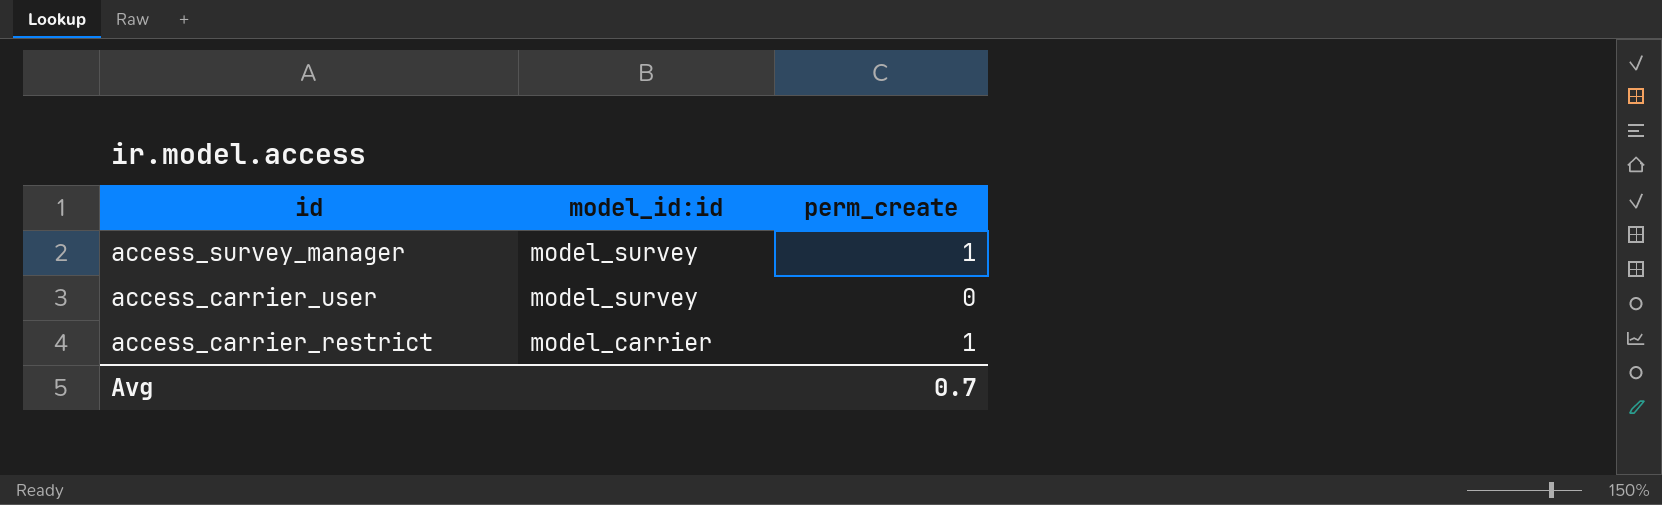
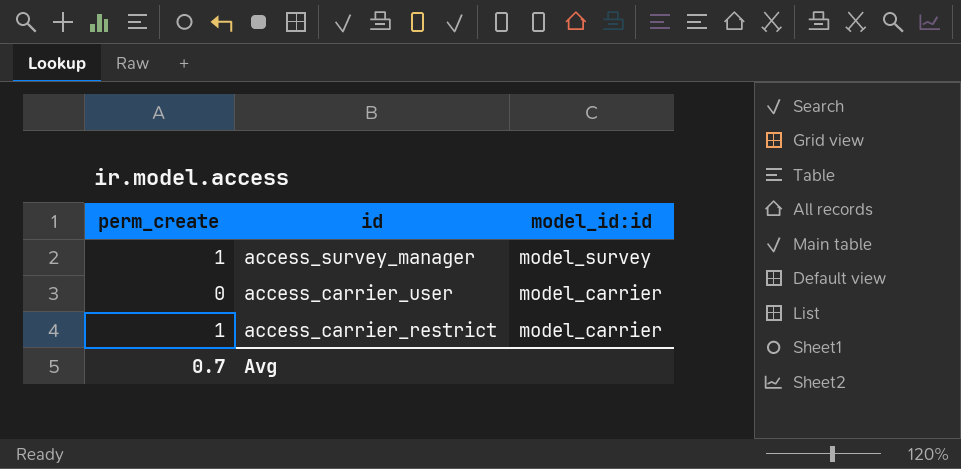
column perm_create | position: 3 -> 1
access_carrier_user | model_id:id: model_survey -> model_carrier

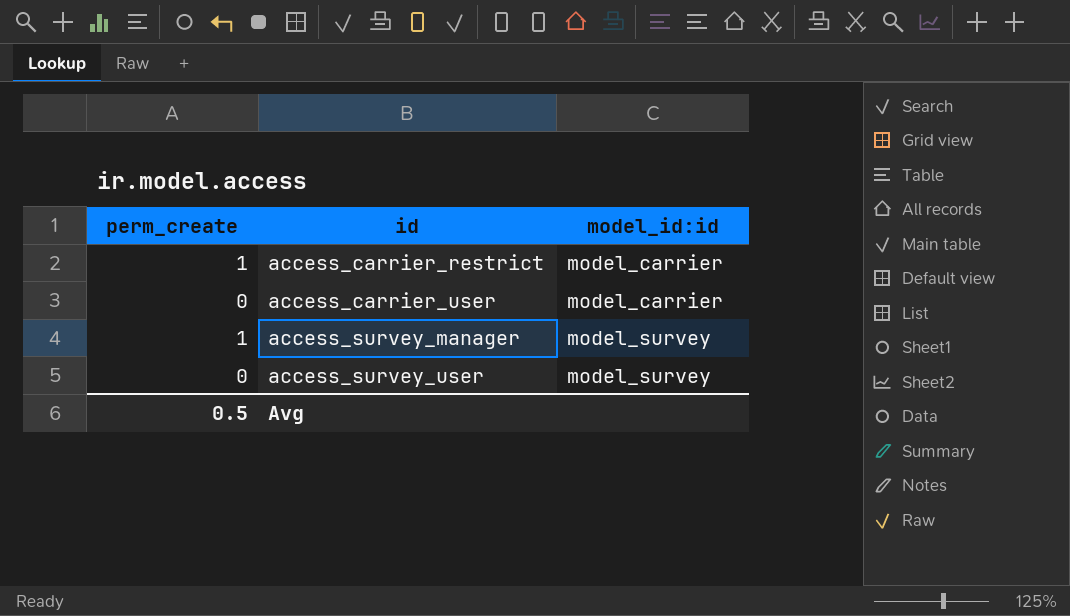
row order: id descending -> id ascending
row access_survey_user: none -> 0 | model_survey
Avg | perm_create: 0.7 -> 0.5

